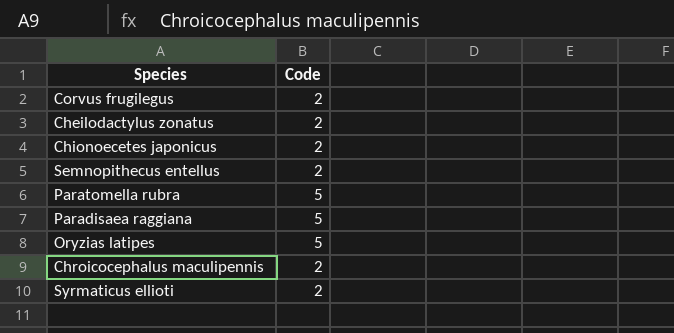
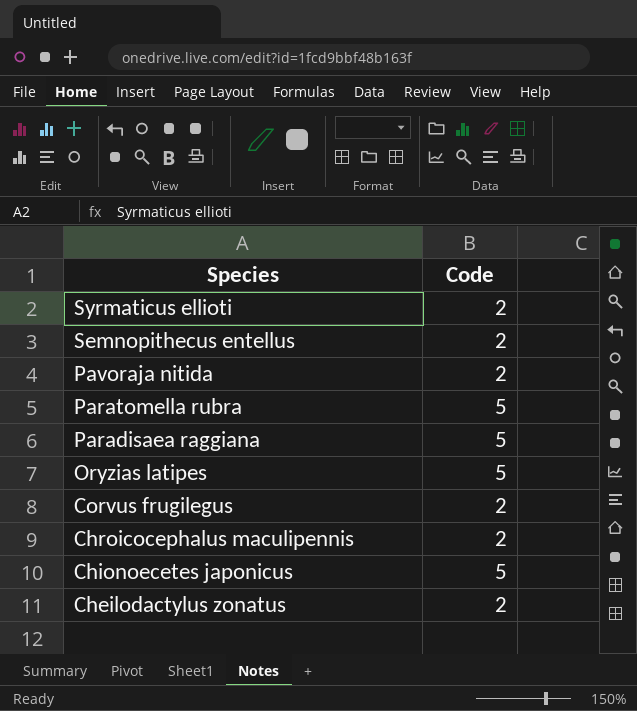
row order: none -> Species descending
row Pavoraja nitida: none -> 2
Chionoecetes japonicus | Code: 2 -> 5

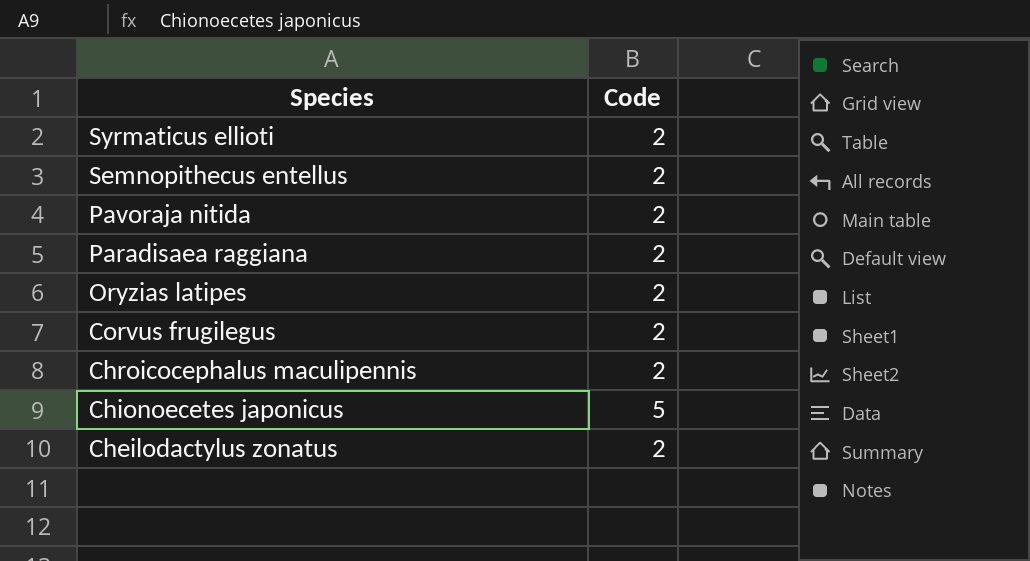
row Paratomella rubra: 5 -> none
Paradisaea raggiana | Code: 5 -> 2
Oryzias latipes | Code: 5 -> 2

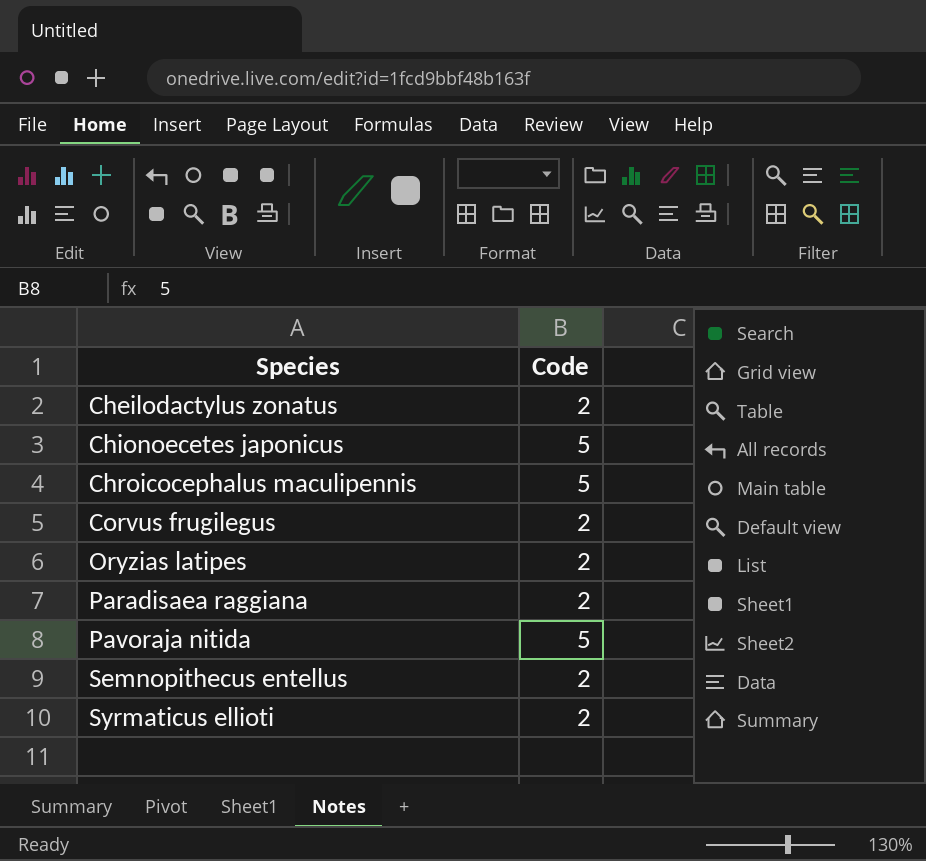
row order: Species descending -> Species ascending
Chroicocephalus maculipennis | Code: 2 -> 5
Pavoraja nitida | Code: 2 -> 5

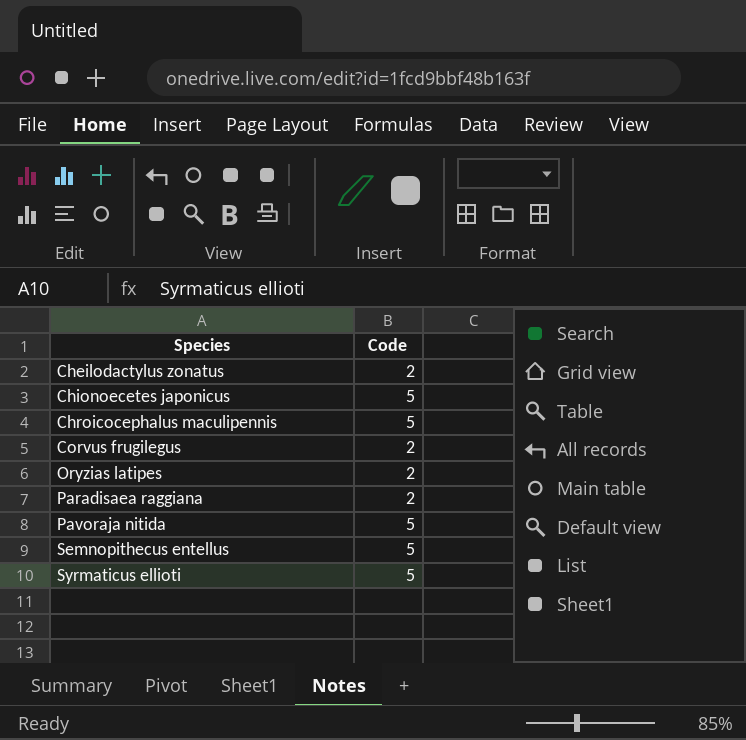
Semnopithecus entellus | Code: 2 -> 5
Syrmaticus ellioti | Code: 2 -> 5

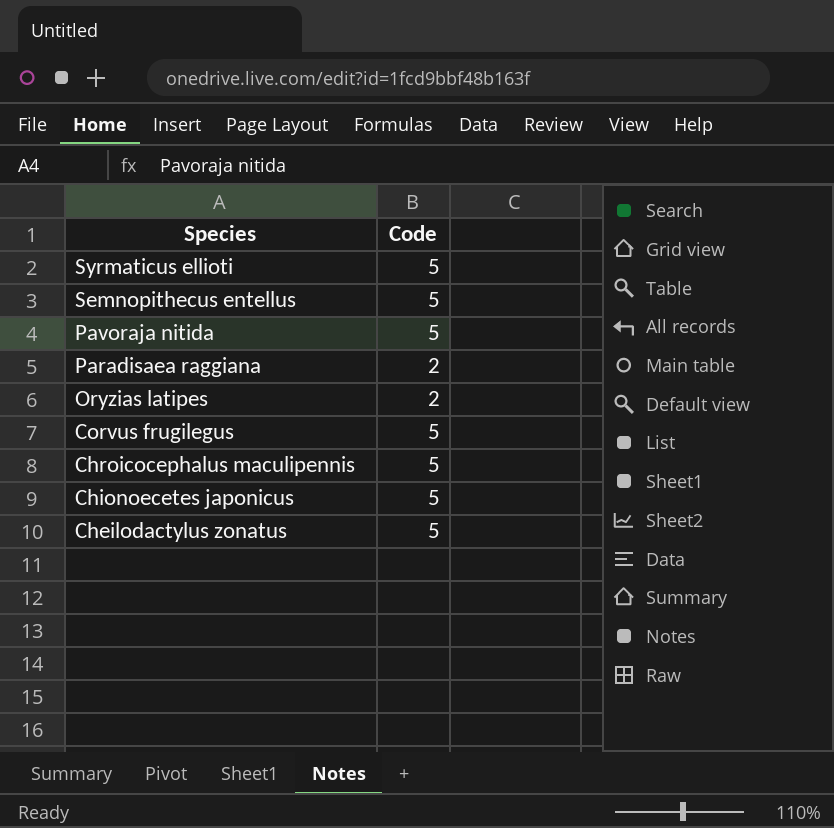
row order: Species ascending -> Species descending
Corvus frugilegus | Code: 2 -> 5
Cheilodactylus zonatus | Code: 2 -> 5

